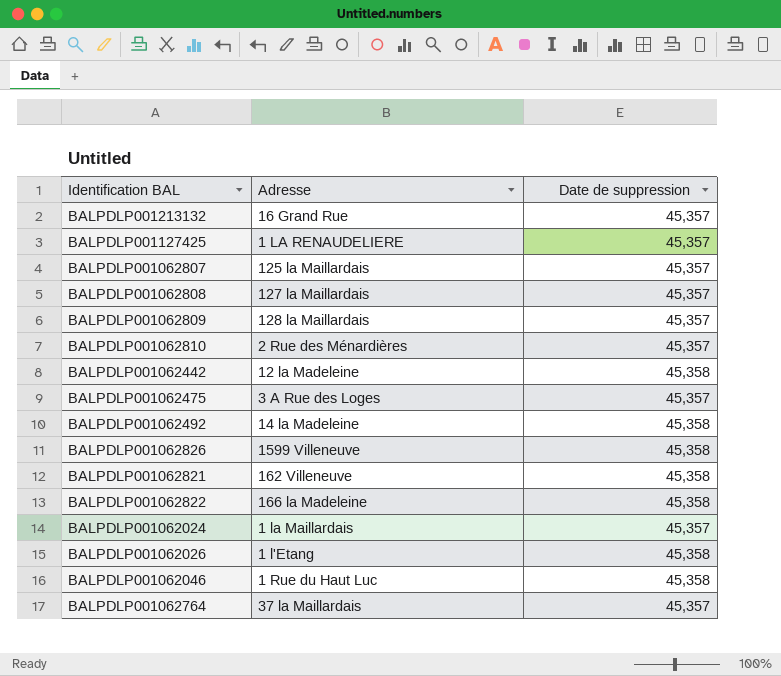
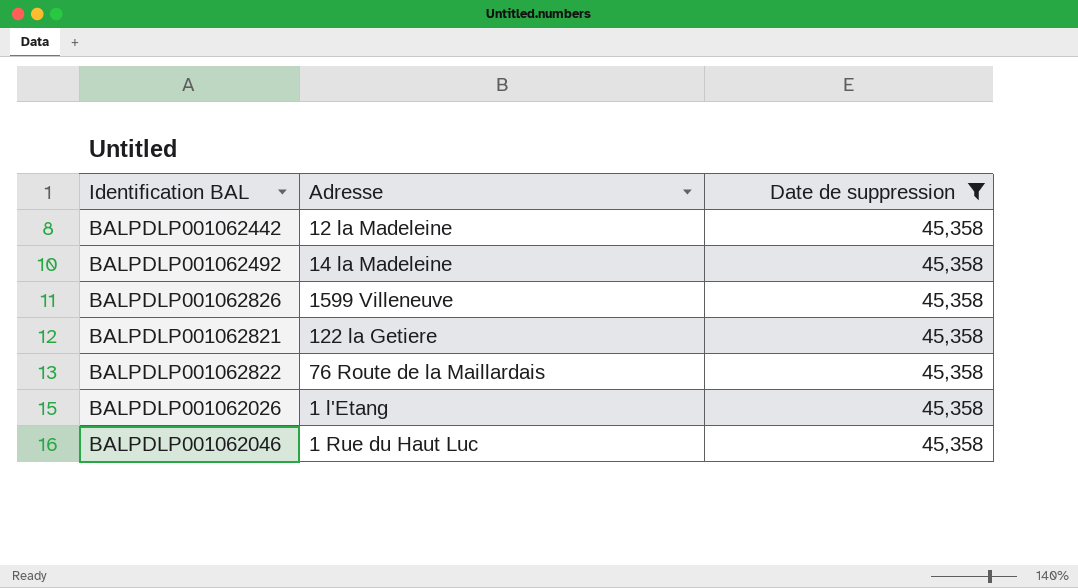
filter: none -> Date de suppression = 45,358
BALPDLP001062821 | Adresse: 162 Villeneuve -> 122 la Getiere
BALPDLP001062822 | Adresse: 166 la Madeleine -> 76 Route de la Maillardais

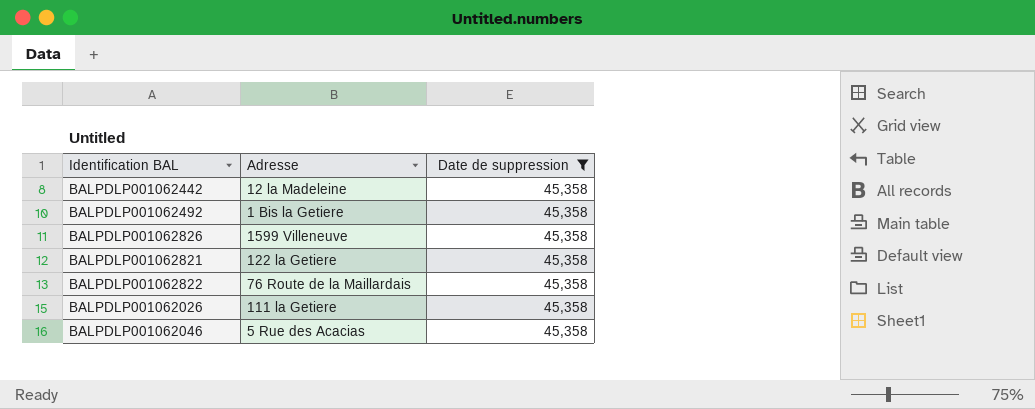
BALPDLP001062492 | Adresse: 14 la Madeleine -> 1 Bis la Getiere
BALPDLP001062026 | Adresse: 1 l'Etang -> 111 la Getiere
BALPDLP001062046 | Adresse: 1 Rue du Haut Luc -> 5 Rue des Acacias

